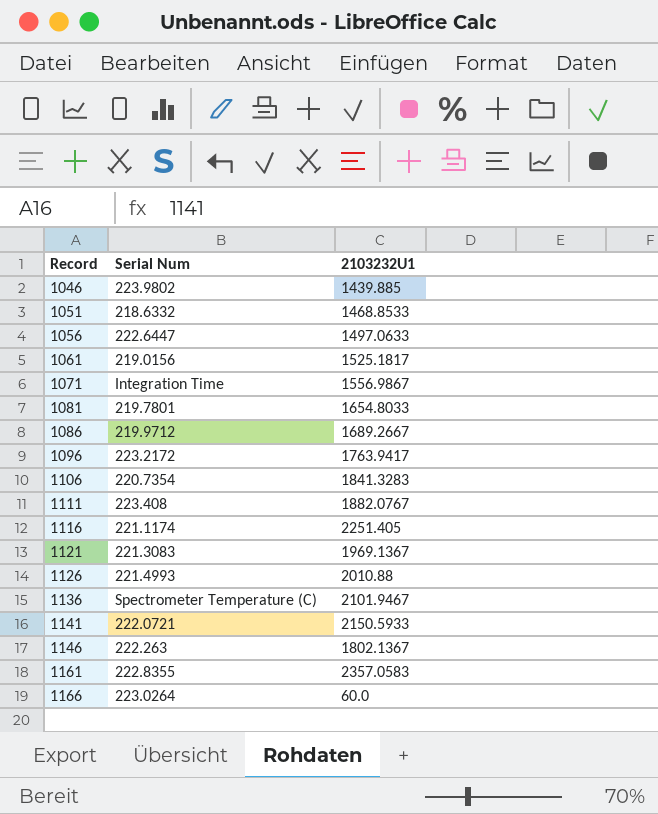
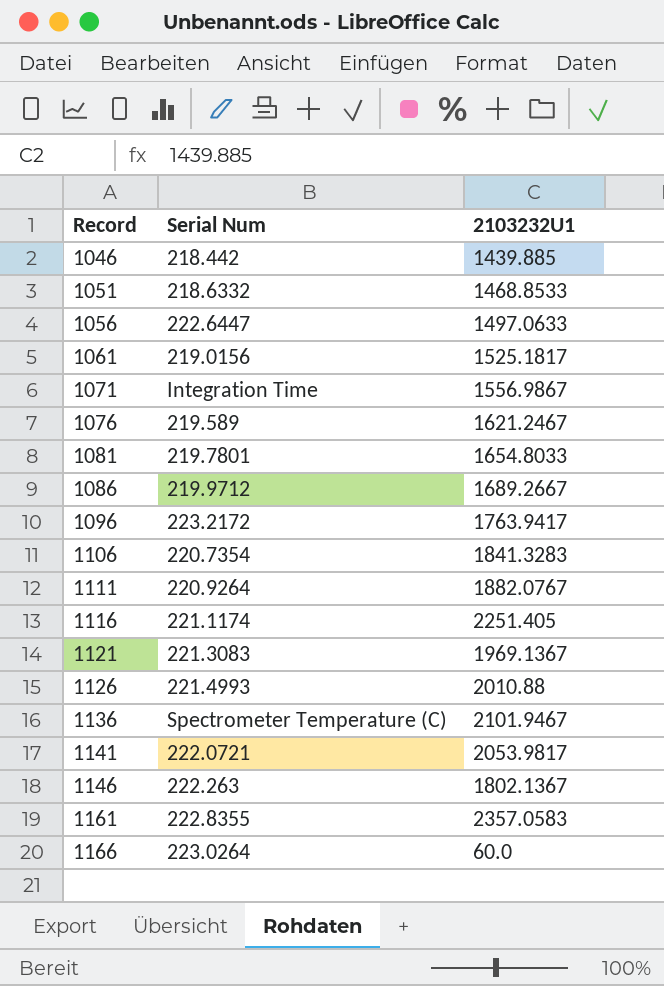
1046 | Serial Num: 223.9802 -> 218.442
row 1076: none -> 219.589 | 1621.2467
1111 | Serial Num: 223.408 -> 220.9264
1141 | 2103232U1: 2150.5933 -> 2053.9817

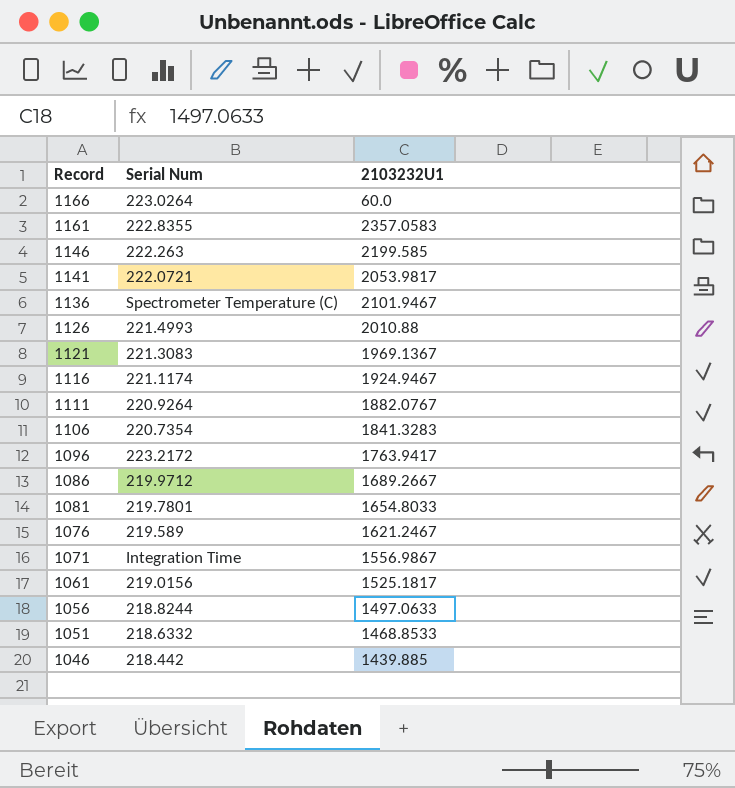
row order: Record ascending -> Record descending
1146 | 2103232U1: 1802.1367 -> 2199.585
1116 | 2103232U1: 2251.405 -> 1924.9467
1056 | Serial Num: 222.6447 -> 218.8244

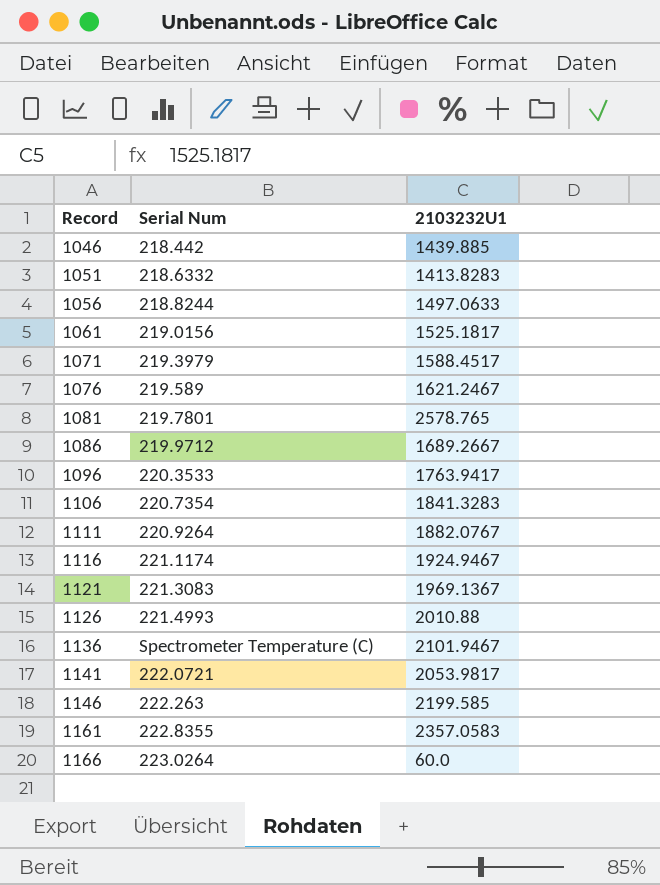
row order: Record descending -> Record ascending
1051 | 2103232U1: 1468.8533 -> 1413.8283
1071 | Serial Num: Integration Time -> 219.3979
1071 | 2103232U1: 1556.9867 -> 1588.4517
1081 | 2103232U1: 1654.8033 -> 2578.765
1096 | Serial Num: 223.2172 -> 220.3533

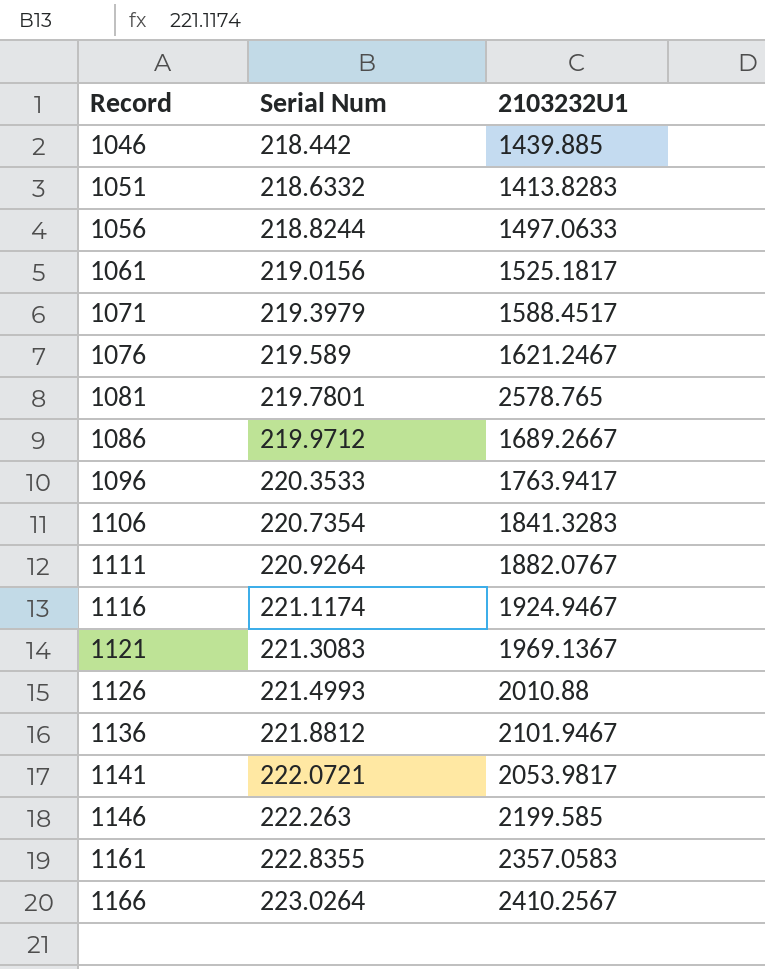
1136 | Serial Num: Spectrometer Temperature (C) -> 221.8812
1166 | 2103232U1: 60.0 -> 2410.2567

